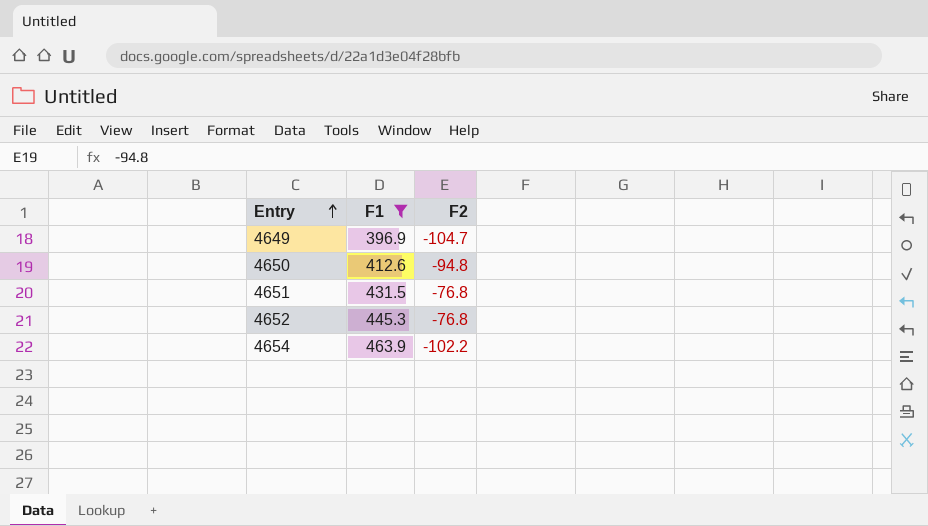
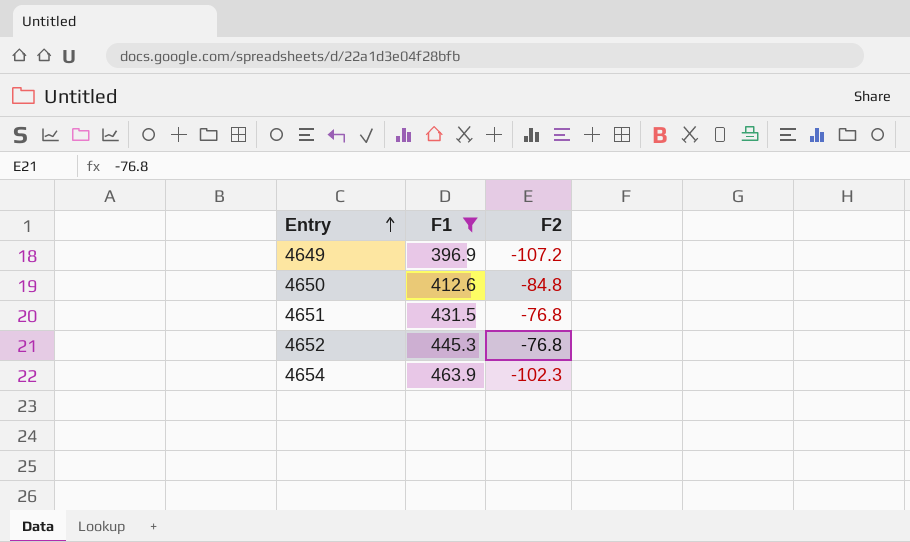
4649 | F2: -104.7 -> -107.2
4650 | F2: -94.8 -> -84.8
4654 | F2: -102.2 -> -102.3

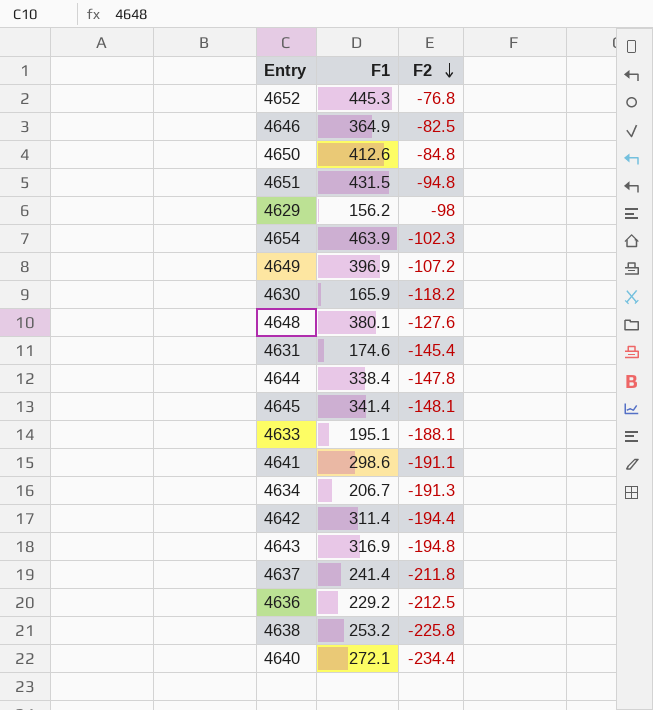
filter: F1 >= 396.9 -> none
row order: Entry ascending -> F2 descending
4651 | F2: -76.8 -> -94.8

